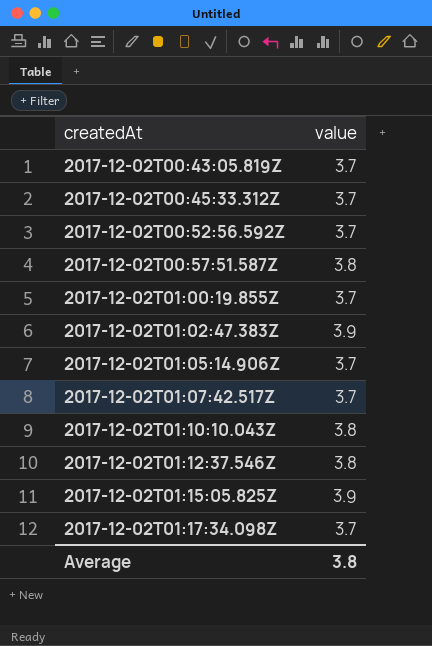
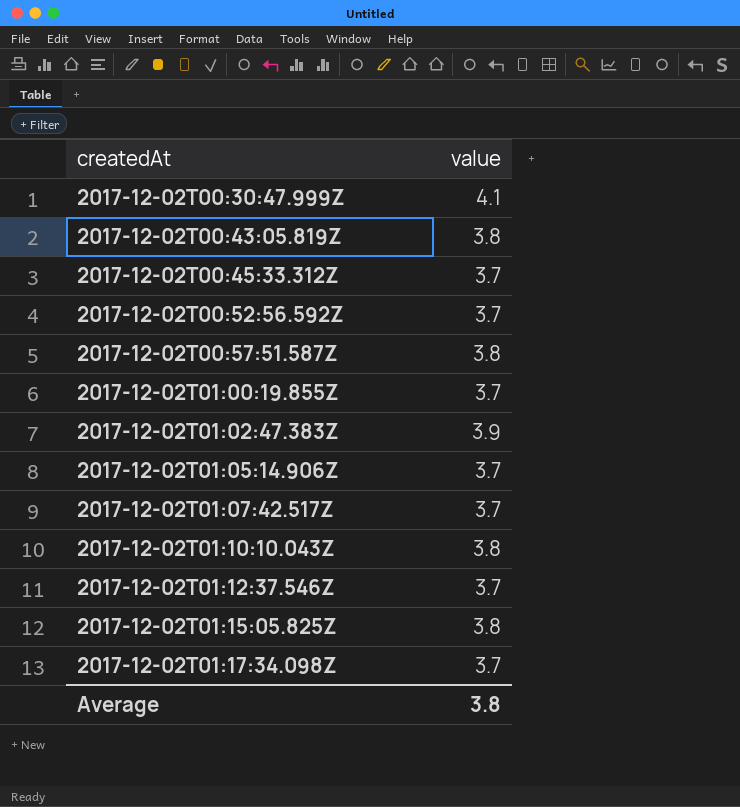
row 2017-12-02T00:30:47.999Z: none -> 4.1
2017-12-02T00:43:05.819Z | value: 3.7 -> 3.8
2017-12-02T01:12:37.546Z | value: 3.8 -> 3.7
2017-12-02T01:15:05.825Z | value: 3.9 -> 3.8

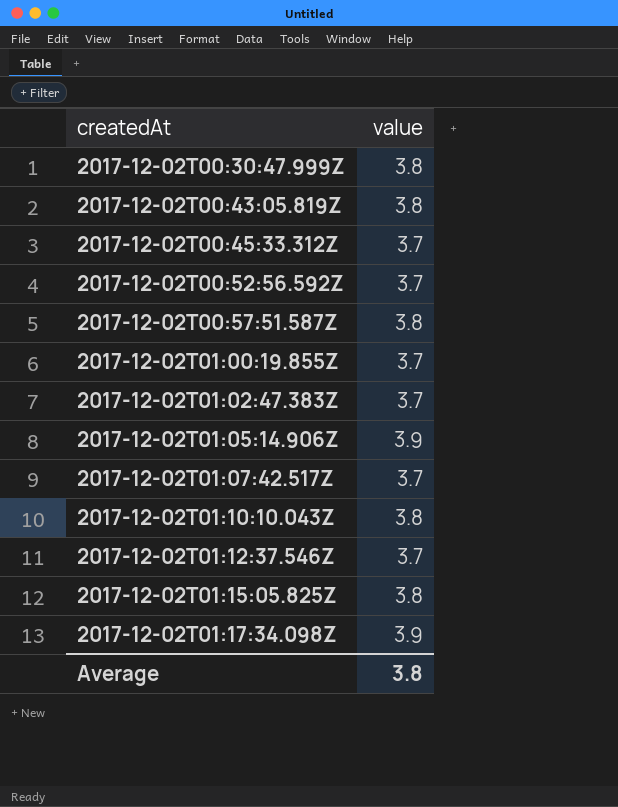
2017-12-02T00:30:47.999Z | value: 4.1 -> 3.8
2017-12-02T01:02:47.383Z | value: 3.9 -> 3.7
2017-12-02T01:05:14.906Z | value: 3.7 -> 3.9
2017-12-02T01:17:34.098Z | value: 3.7 -> 3.9

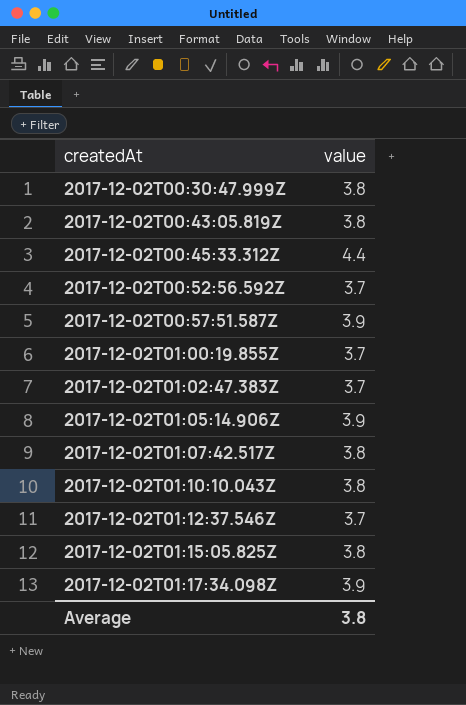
2017-12-02T00:45:33.312Z | value: 3.7 -> 4.4
2017-12-02T00:57:51.587Z | value: 3.8 -> 3.9
2017-12-02T01:07:42.517Z | value: 3.7 -> 3.8

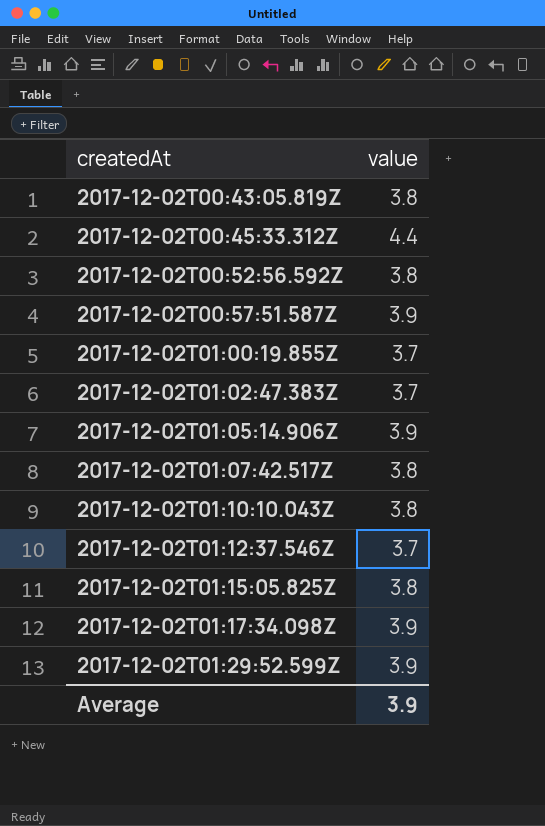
row 2017-12-02T00:30:47.999Z: 3.8 -> none
2017-12-02T00:52:56.592Z | value: 3.7 -> 3.8
row 2017-12-02T01:29:52.599Z: none -> 3.9
Average | value: 3.8 -> 3.9

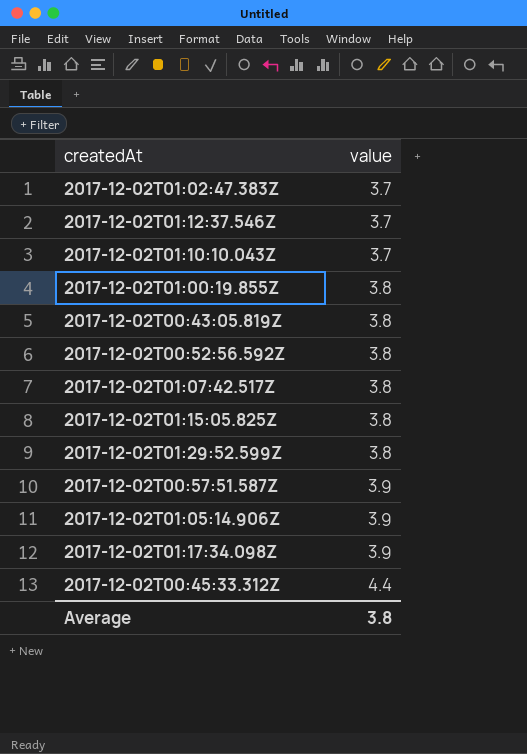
row order: createdAt ascending -> value ascending
2017-12-02T01:10:10.043Z | value: 3.8 -> 3.7
2017-12-02T01:00:19.855Z | value: 3.7 -> 3.8
2017-12-02T01:29:52.599Z | value: 3.9 -> 3.8
Average | value: 3.9 -> 3.8

